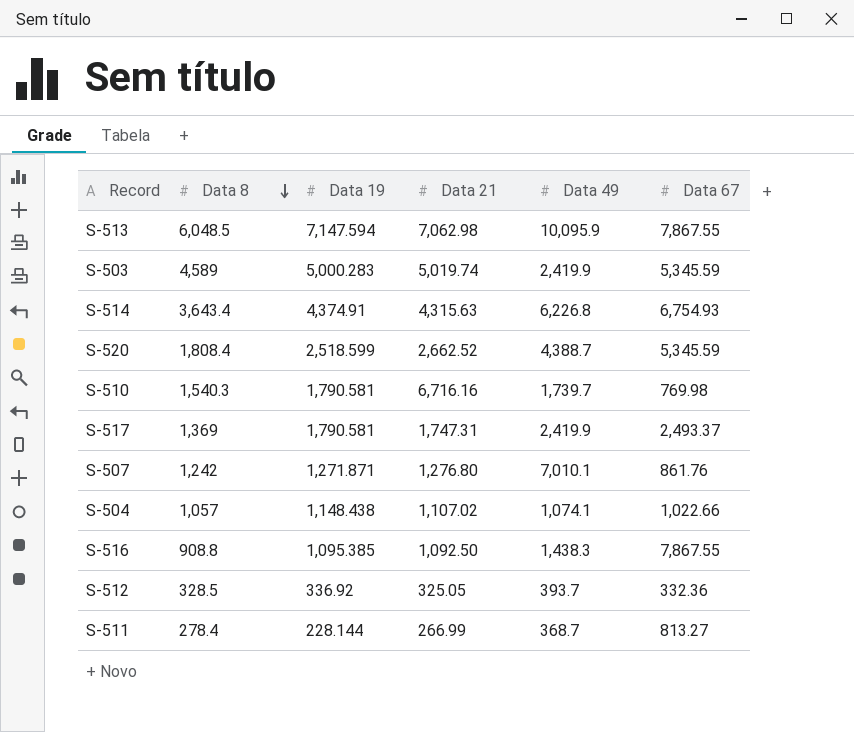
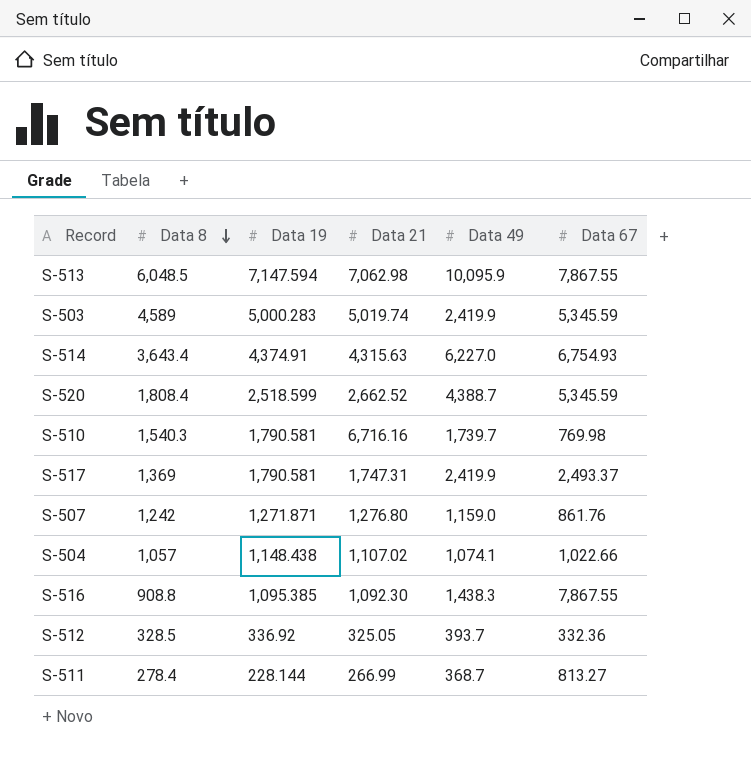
S-514 | Data 49: 6,226.8 -> 6,227.0
S-507 | Data 49: 7,010.1 -> 1,159.0
S-516 | Data 21: 1,092.50 -> 1,092.30

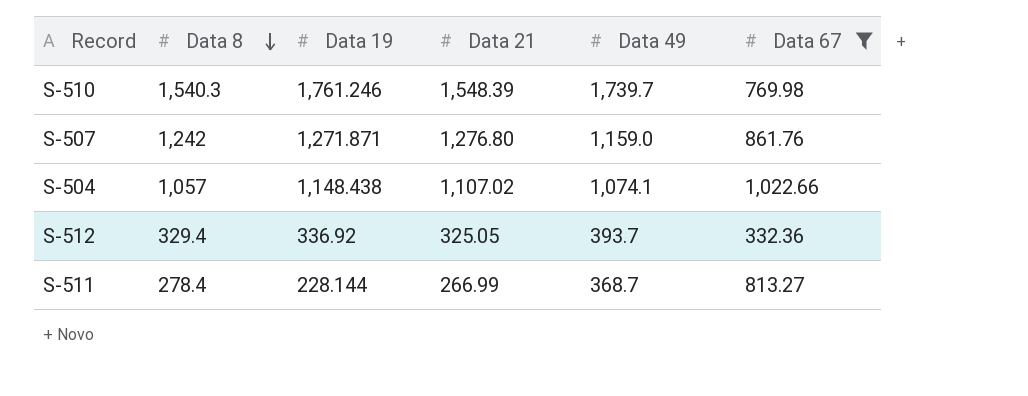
filter: none -> Data 67 <= 1,022.66
S-510 | Data 19: 1,790.581 -> 1,761.246
S-510 | Data 21: 6,716.16 -> 1,548.39
S-512 | Data 8: 328.5 -> 329.4

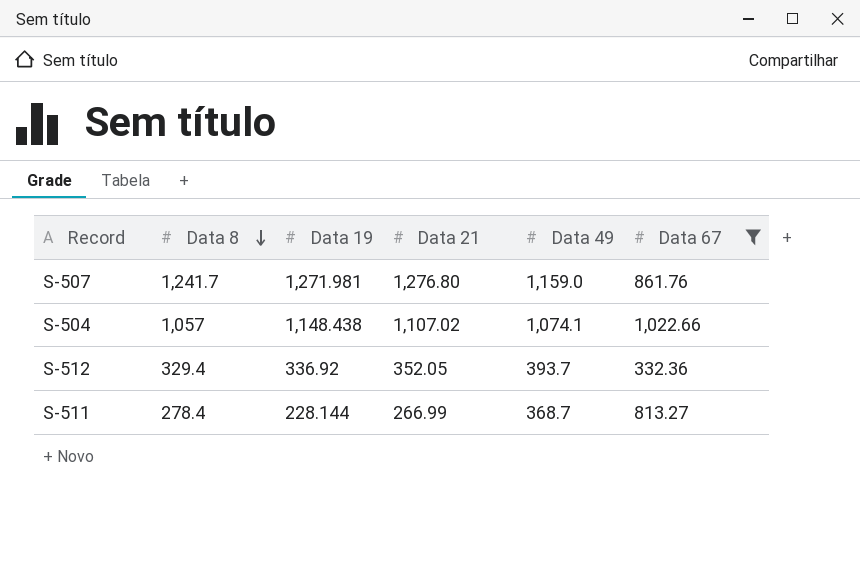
row S-510: 1,540.3 | 1,761.246 | 1,548.39 | 1,739.7 | 769.98 -> none
S-507 | Data 8: 1,242 -> 1,241.7
S-507 | Data 19: 1,271.871 -> 1,271.981
S-512 | Data 21: 325.05 -> 352.05

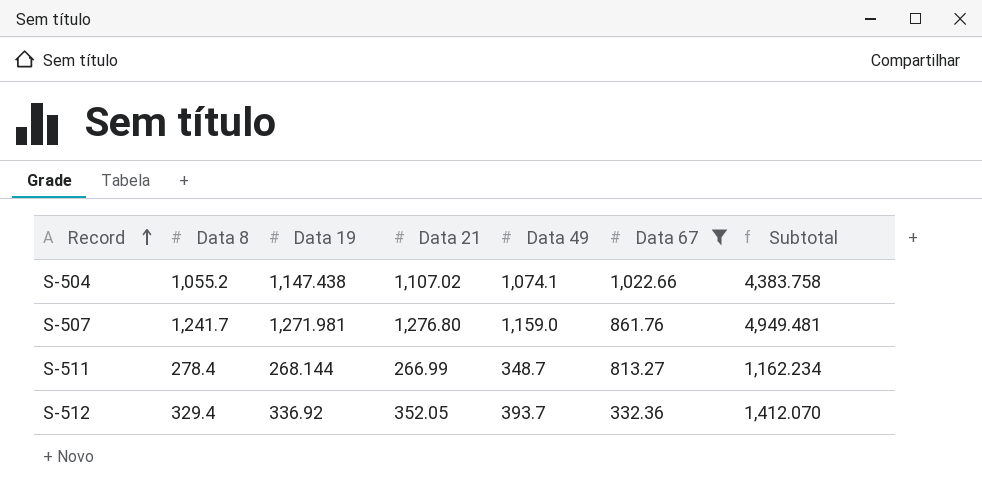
row order: Data 8 descending -> Record ascending
column Subtotal | formula: none -> [Data 8] + [Data 19] + [Data 21] + [Data 49]
S-504 | Data 8: 1,057 -> 1,055.2
S-504 | Data 19: 1,148.438 -> 1,147.438
S-511 | Data 19: 228.144 -> 268.144
S-511 | Data 49: 368.7 -> 348.7

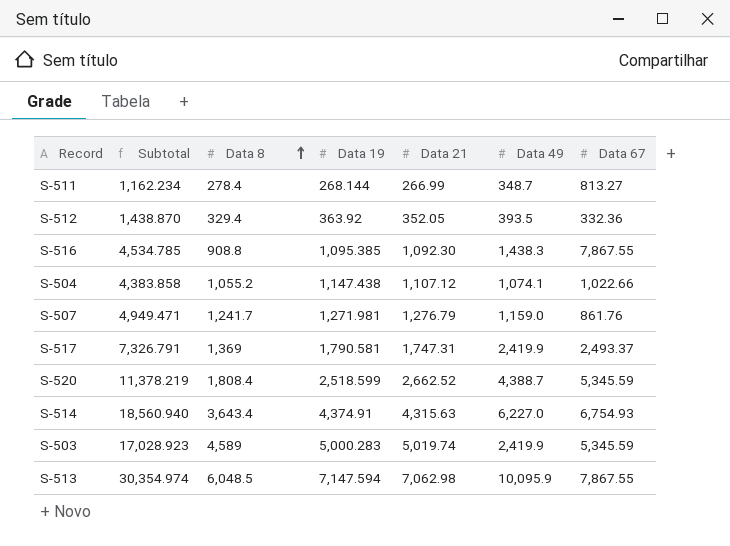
filter: Data 67 <= 1,022.66 -> none
row order: Record ascending -> Data 8 ascending
column Subtotal | position: 7 -> 2
S-512 | Subtotal: 1,412.070 -> 1,438.870
S-512 | Data 19: 336.92 -> 363.92
S-512 | Data 49: 393.7 -> 393.5
S-504 | Subtotal: 4,383.758 -> 4,383.858
S-504 | Data 21: 1,107.02 -> 1,107.12
S-507 | Subtotal: 4,949.481 -> 4,949.471
S-507 | Data 21: 1,276.80 -> 1,276.79

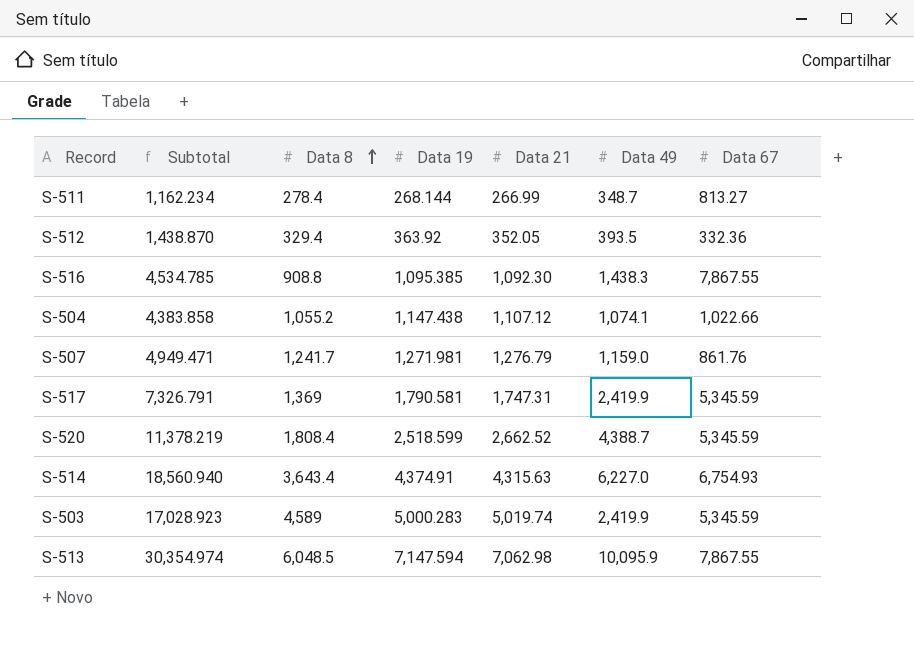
S-517 | Data 67: 2,493.37 -> 5,345.59

